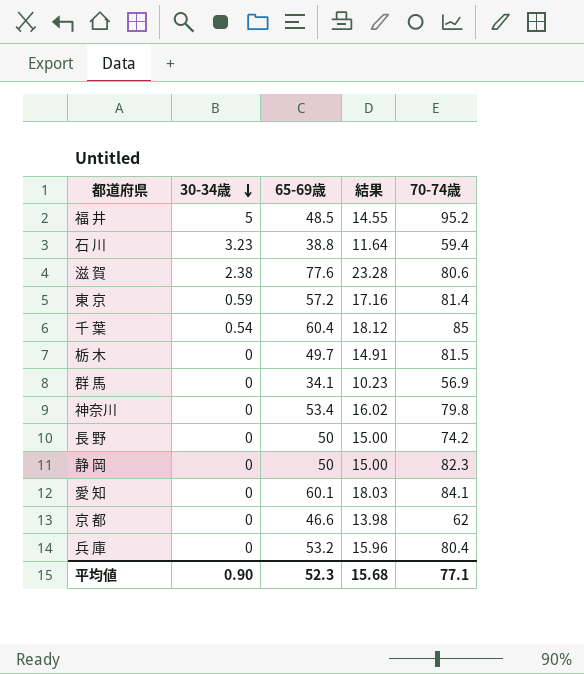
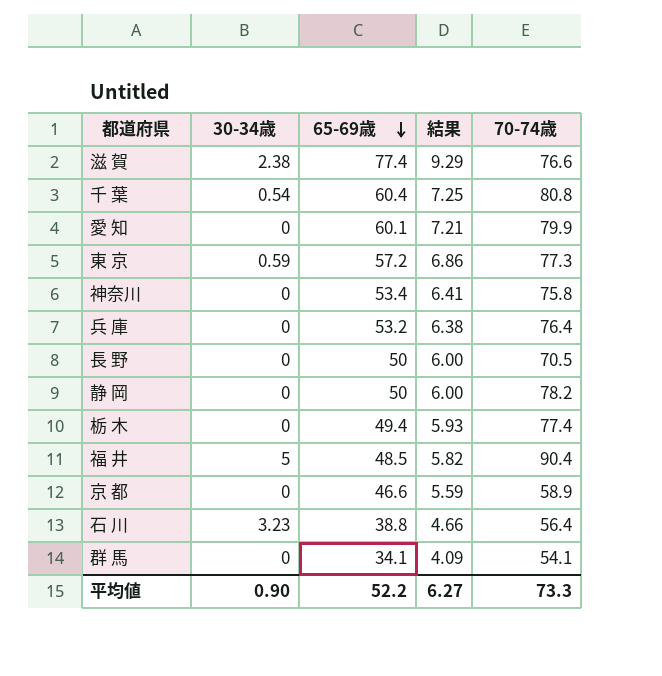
row order: 30-34歳 descending -> 65-69歳 descending
column 結果 | formula: [65-69歳] * 0.3 -> [65-69歳] * 0.12
滋 賀 | 65-69歳: 77.6 -> 77.4
滋 賀 | 70-74歳: 80.6 -> 76.6
千 葉 | 70-74歳: 85 -> 80.8
愛 知 | 70-74歳: 84.1 -> 79.9
東 京 | 70-74歳: 81.4 -> 77.3
神奈川 | 70-74歳: 79.8 -> 75.8
兵 庫 | 70-74歳: 80.4 -> 76.4
長 野 | 70-74歳: 74.2 -> 70.5
静 岡 | 70-74歳: 82.3 -> 78.2
栃 木 | 65-69歳: 49.7 -> 49.4
栃 木 | 70-74歳: 81.5 -> 77.4
福 井 | 70-74歳: 95.2 -> 90.4
京 都 | 70-74歳: 62 -> 58.9
石 川 | 70-74歳: 59.4 -> 56.4
群 馬 | 70-74歳: 56.9 -> 54.1
平均値 | 65-69歳: 52.3 -> 52.2
平均値 | 結果: 15.68 -> 6.27
平均値 | 70-74歳: 77.1 -> 73.3

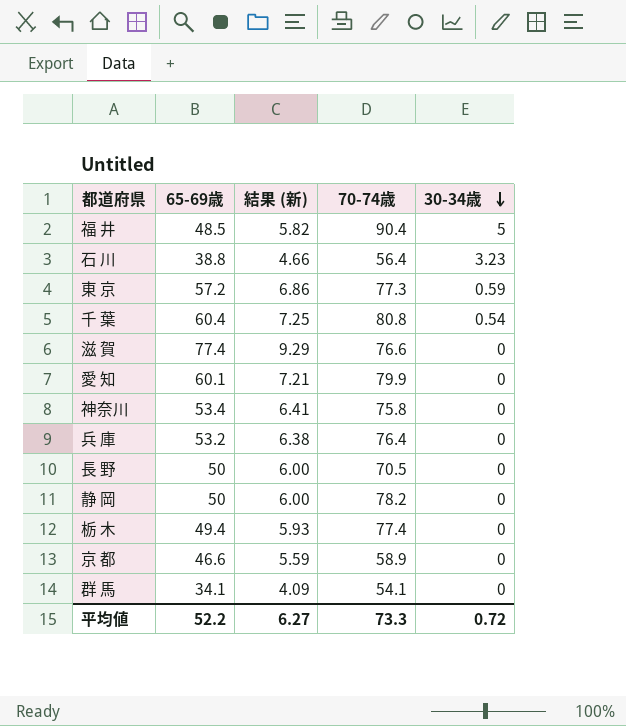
row order: 65-69歳 descending -> 30-34歳 descending
column name: 結果 -> 結果 (新)
column 30-34歳 | position: 2 -> 5
滋 賀 | 30-34歳: 2.38 -> 0
平均値 | 30-34歳: 0.90 -> 0.72

